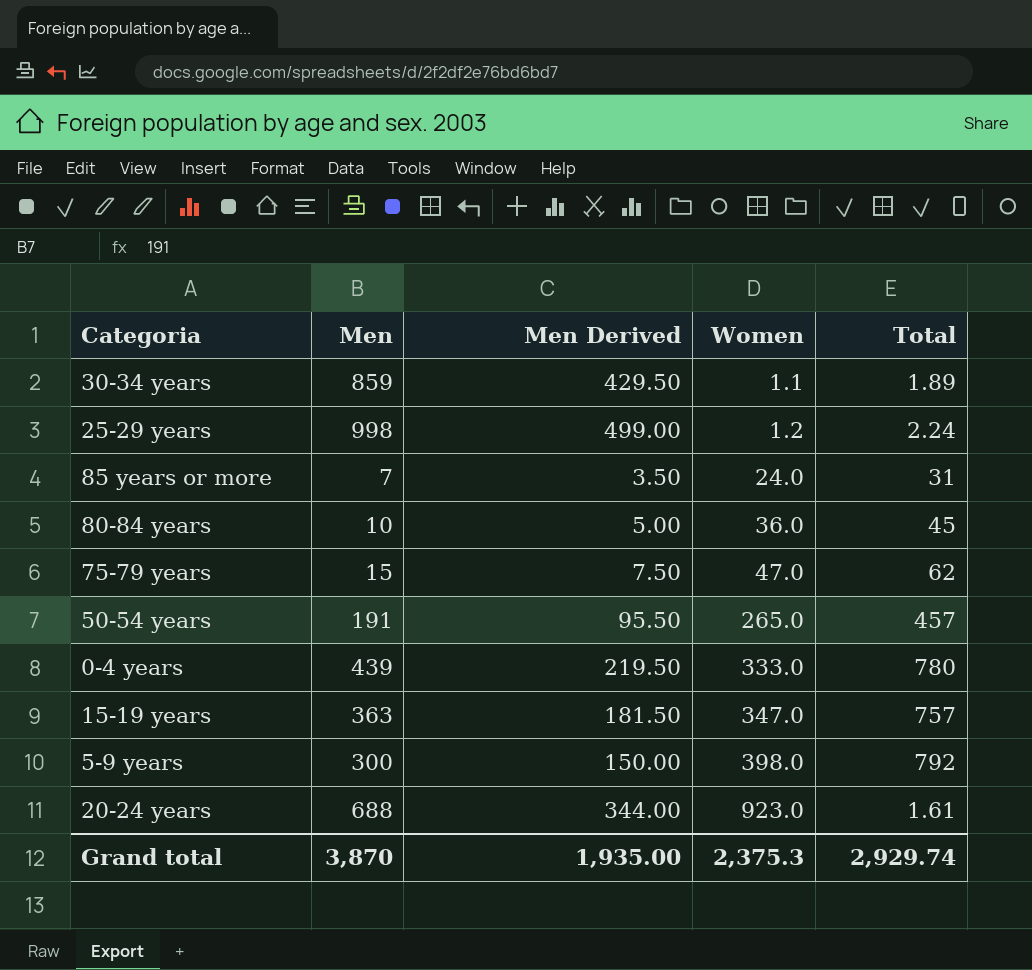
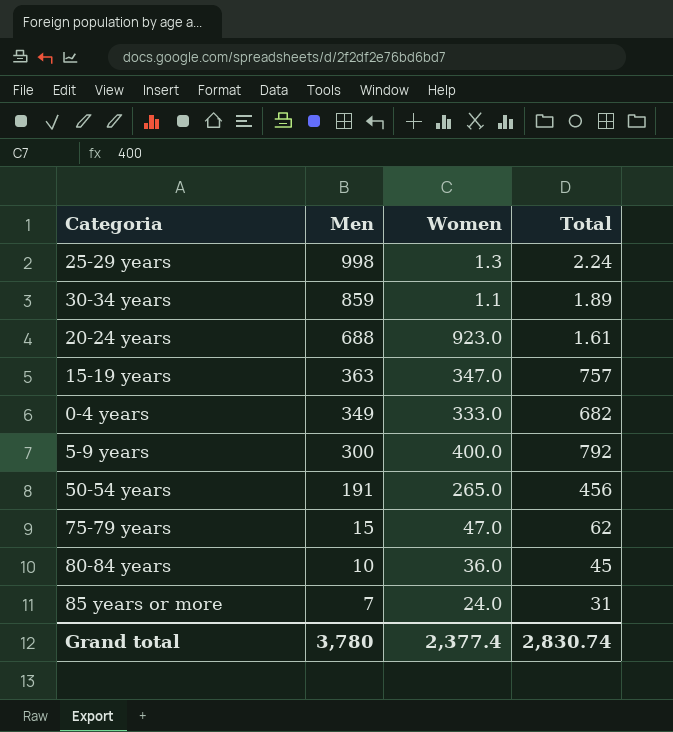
row order: Women ascending -> Men descending
column Men Derived | formula: [Men] * 0.5 -> none
25-29 years | Women: 1.2 -> 1.3
0-4 years | Men: 439 -> 349
0-4 years | Total: 780 -> 682
5-9 years | Women: 398.0 -> 400.0
50-54 years | Total: 457 -> 456
Grand total | Men: 3,870 -> 3,780
Grand total | Women: 2,375.3 -> 2,377.4
Grand total | Total: 2,929.74 -> 2,830.74

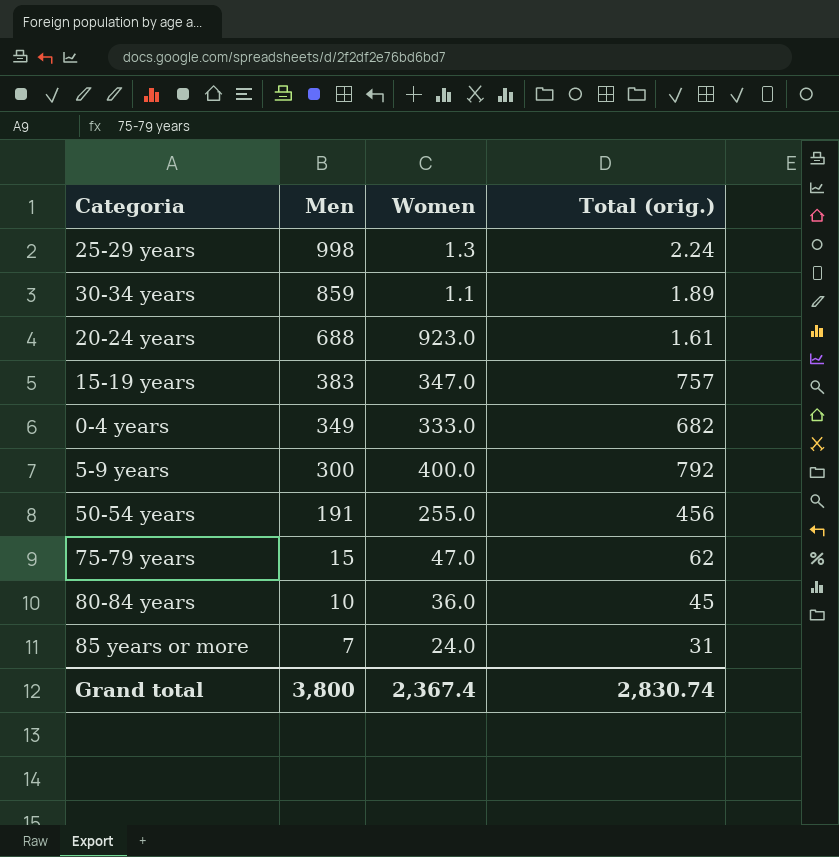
column name: Total -> Total (orig.)
15-19 years | Men: 363 -> 383
50-54 years | Women: 265.0 -> 255.0
Grand total | Men: 3,780 -> 3,800
Grand total | Women: 2,377.4 -> 2,367.4

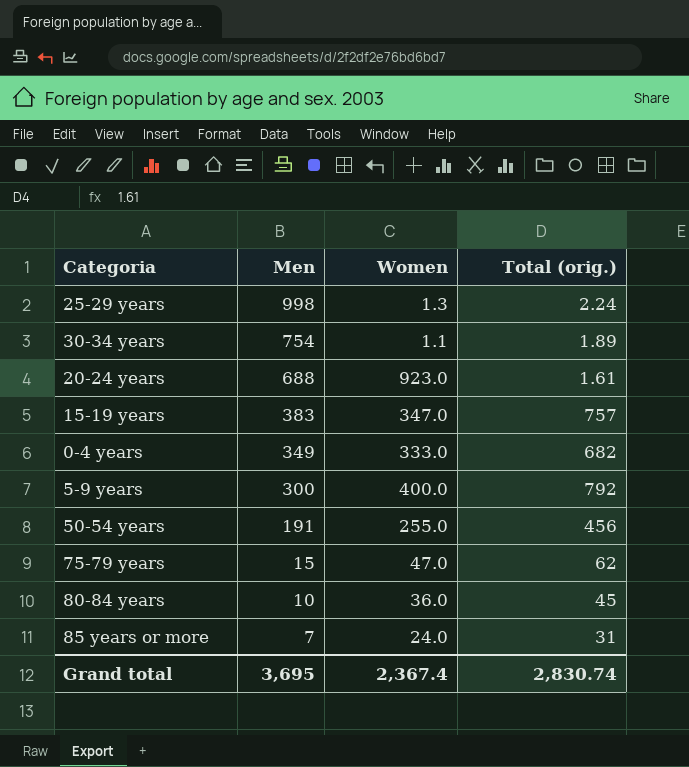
30-34 years | Men: 859 -> 754
Grand total | Men: 3,800 -> 3,695

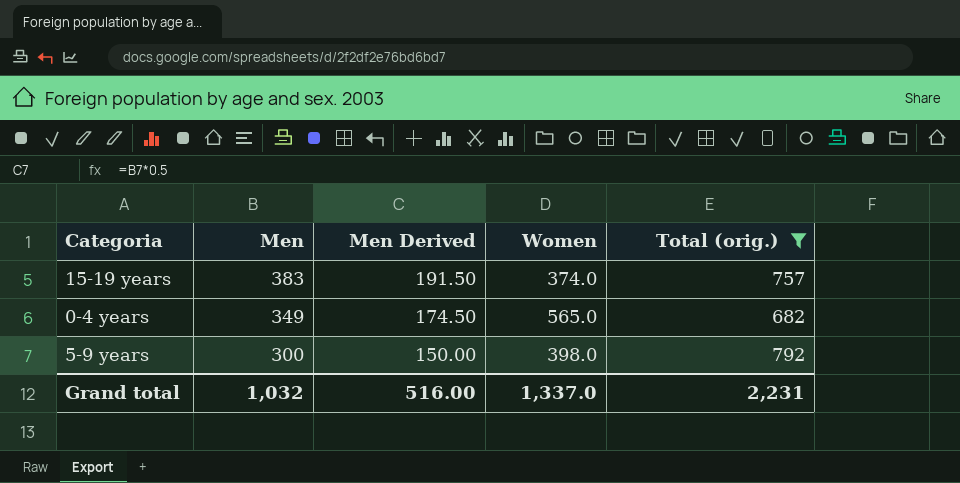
filter: none -> Total (orig.) >= 682
column Men Derived | formula: none -> [Men] * 0.5
15-19 years | Women: 347.0 -> 374.0
0-4 years | Women: 333.0 -> 565.0
5-9 years | Women: 400.0 -> 398.0
Grand total | Men: 3,695 -> 1,032
Grand total | Women: 2,367.4 -> 1,337.0
Grand total | Total (orig.): 2,830.74 -> 2,231

